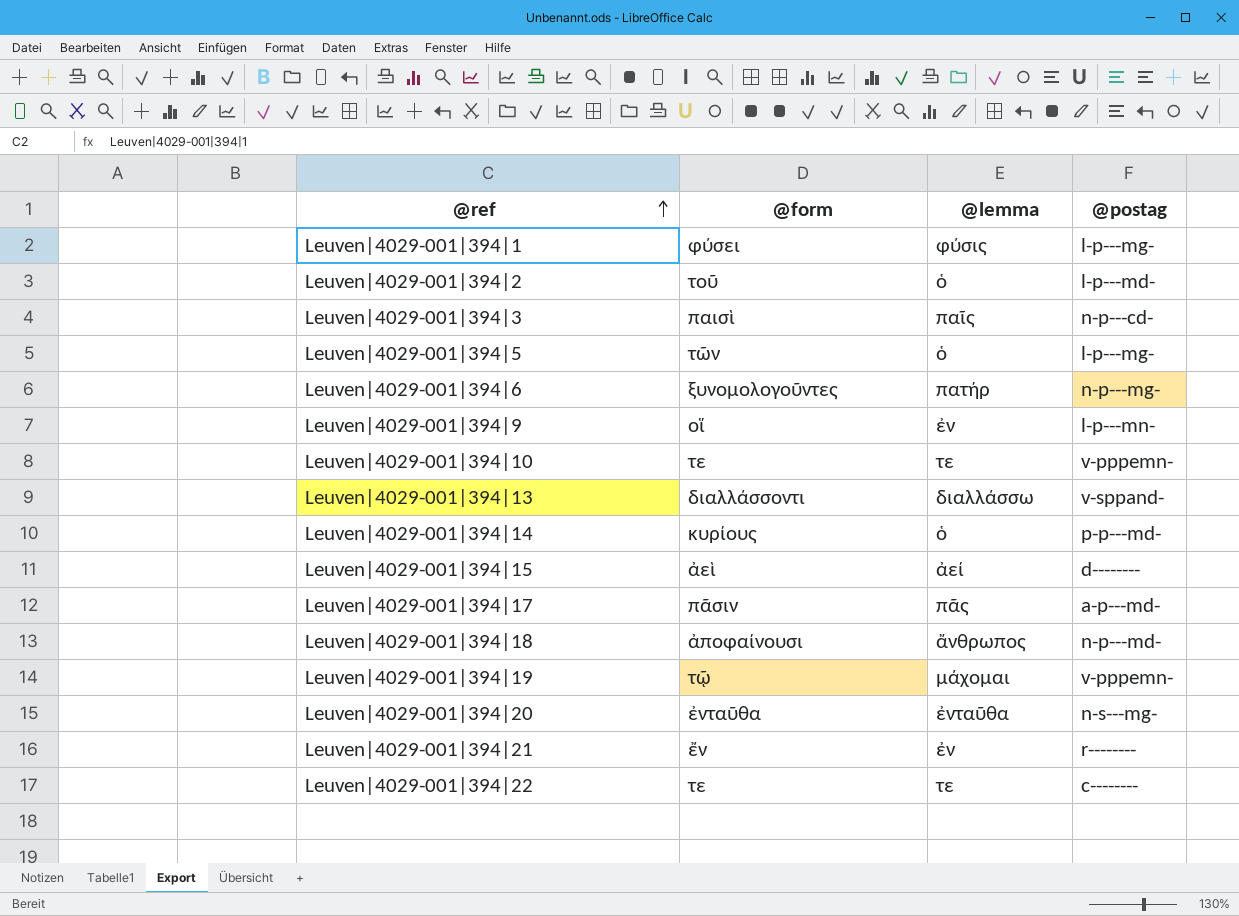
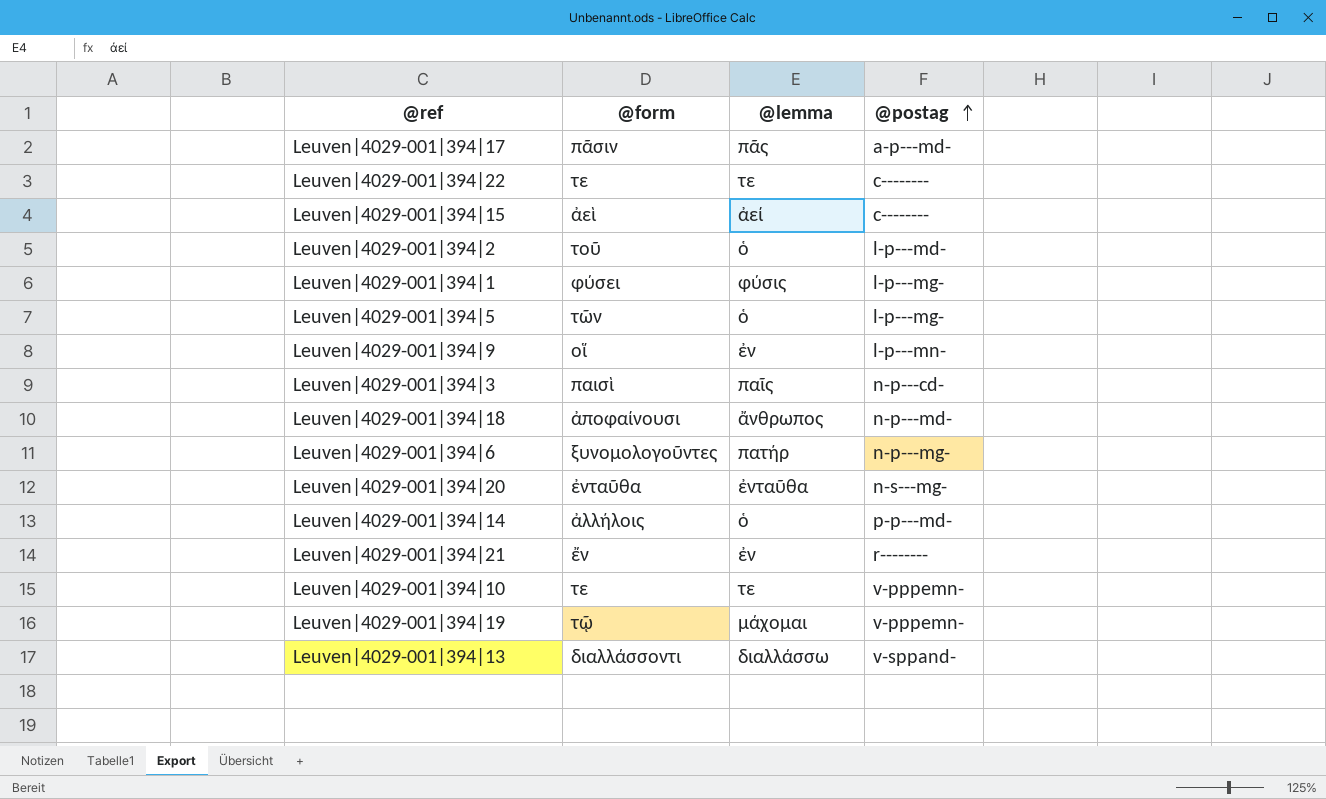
row order: @ref ascending -> @postag ascending
Leuven|4029-001|394|15 | @postag: d-------- -> c--------
Leuven|4029-001|394|14 | @form: κυρίους -> ἀλλήλοις

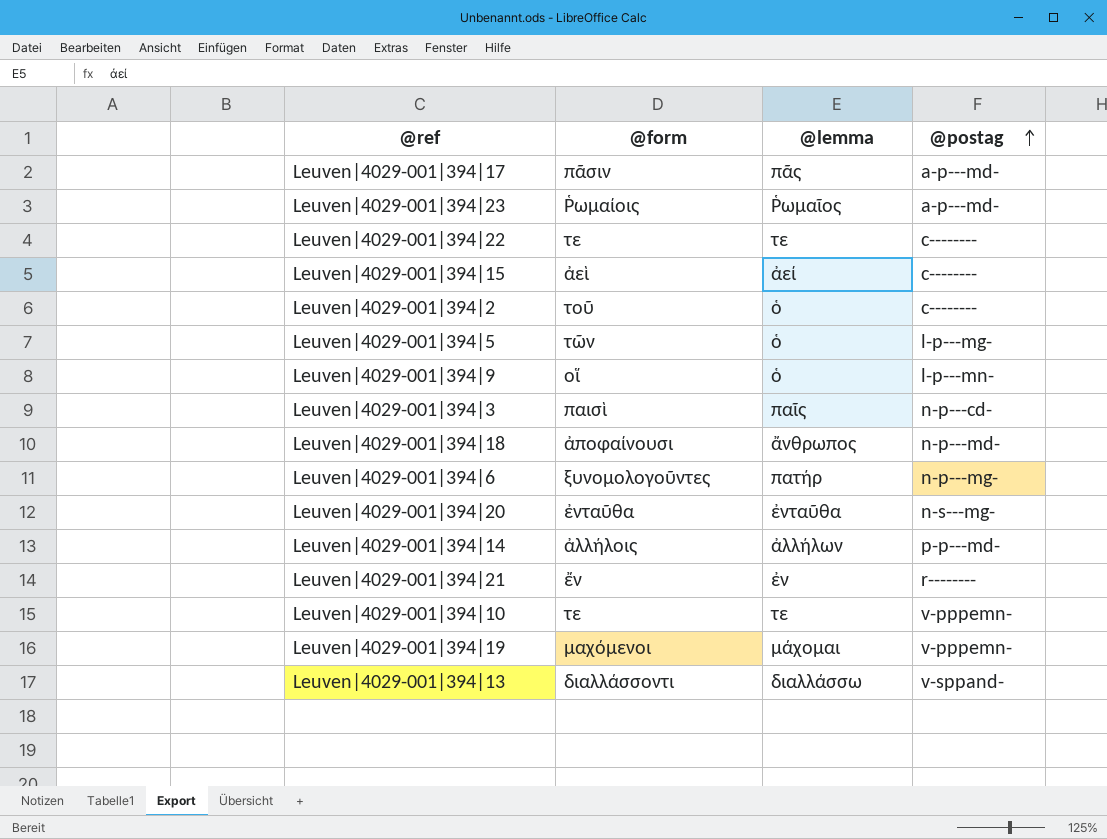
row Leuven|4029-001|394|1: φύσει | φύσις | l-p---mg- -> none
row Leuven|4029-001|394|23: none -> Ῥωμαίοις | Ῥωμαῖος | a-p---md-
Leuven|4029-001|394|2 | @postag: l-p---md- -> c--------
Leuven|4029-001|394|9 | @lemma: ἐν -> ὁ
Leuven|4029-001|394|14 | @lemma: ὁ -> ἀλλήλων
Leuven|4029-001|394|19 | @form: τῷ -> μαχόμενοι

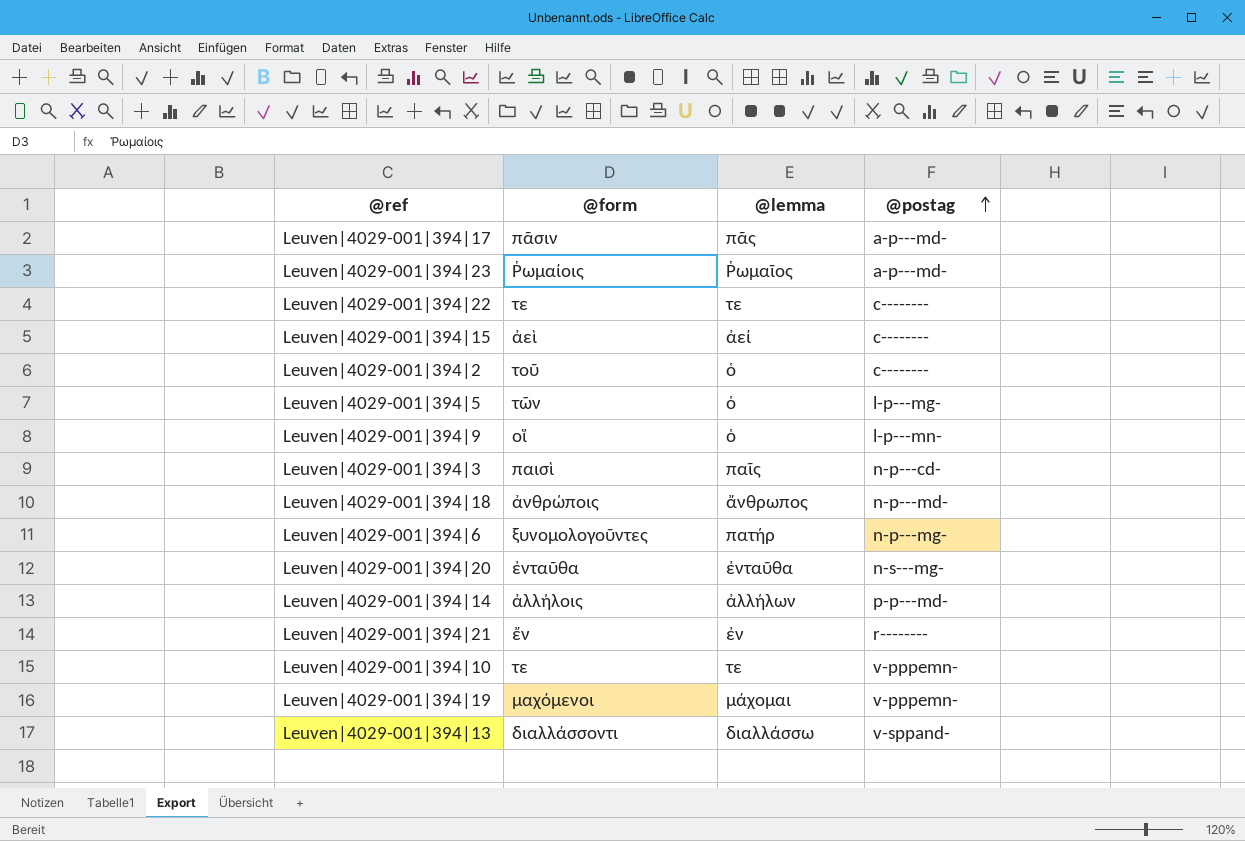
Leuven|4029-001|394|18 | @form: ἀποφαίνουσι -> ἀνθρώποις

